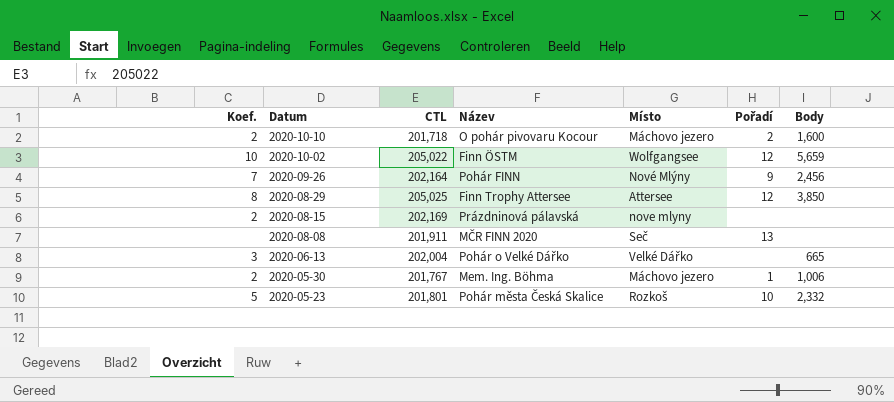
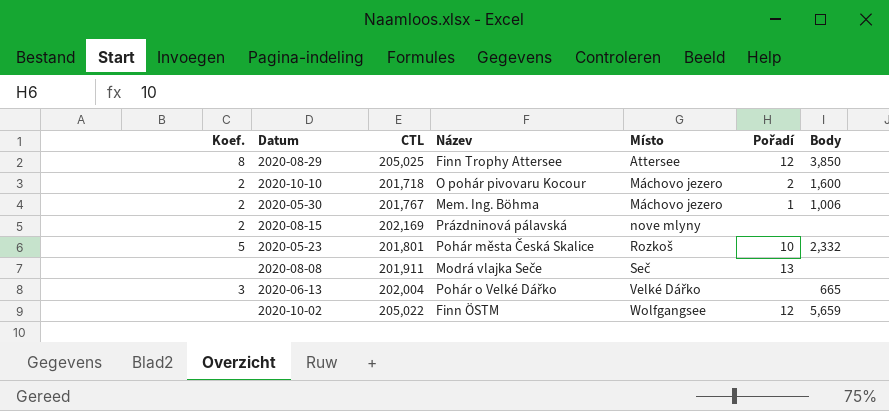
row order: Datum descending -> Místo ascending
row 2020-09-26: 7 | 202,164 | Pohár FINN | Nové Mlýny | 9 | 2,456 -> none
2020-08-08 | Název: MČR FINN 2020 -> Modrá vlajka Seče
2020-10-02 | Koef.: 10 -> none

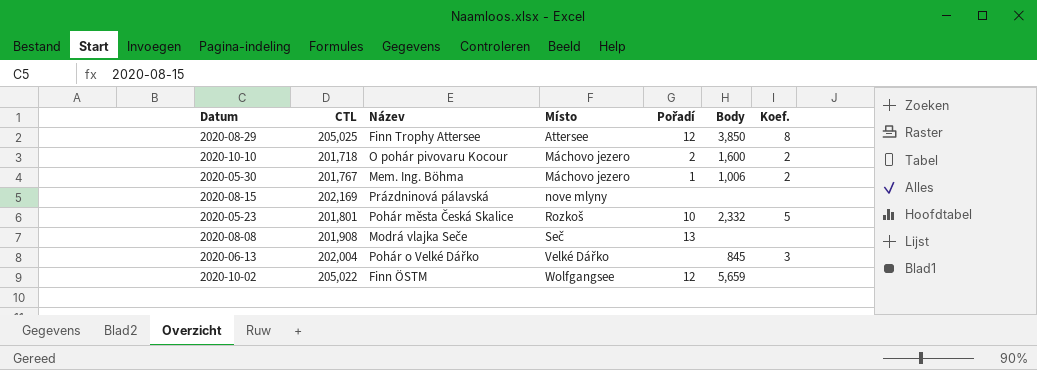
column Koef. | position: 1 -> 7
2020-08-15 | Koef.: 2 -> none
2020-08-08 | CTL: 201,911 -> 201,908
2020-06-13 | Body: 665 -> 845

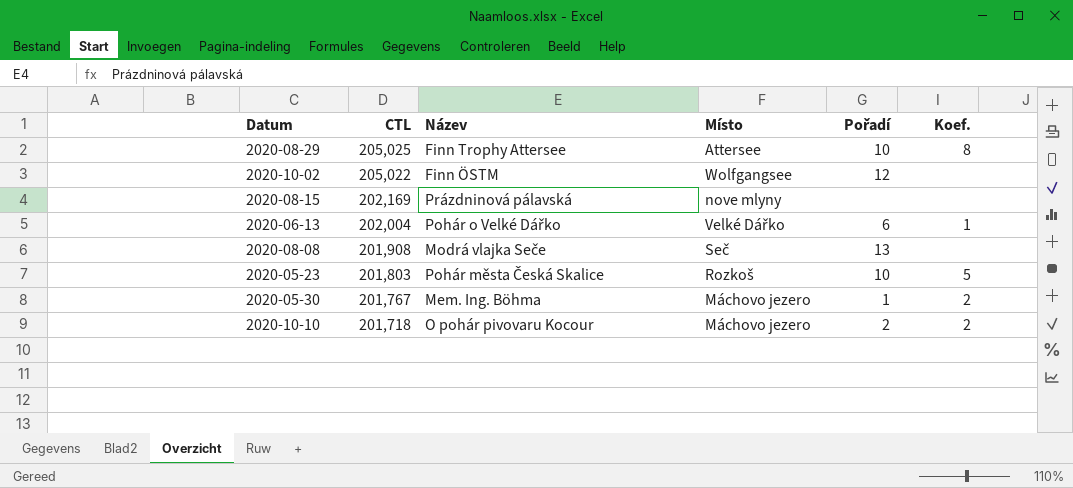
row order: Místo ascending -> CTL descending
column Body | position: 6 -> none
2020-08-29 | Pořadí: 12 -> 10
2020-06-13 | Pořadí: none -> 6
2020-06-13 | Koef.: 3 -> 1
2020-05-23 | CTL: 201,801 -> 201,803

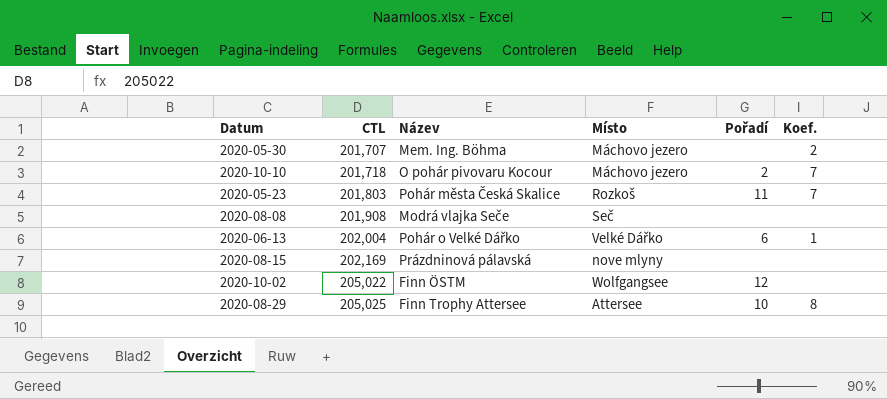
row order: CTL descending -> CTL ascending
2020-05-30 | CTL: 201,767 -> 201,707
2020-05-30 | Pořadí: 1 -> none
2020-10-10 | Koef.: 2 -> 7
2020-05-23 | Pořadí: 10 -> 11
2020-05-23 | Koef.: 5 -> 7
2020-08-08 | Pořadí: 13 -> none

